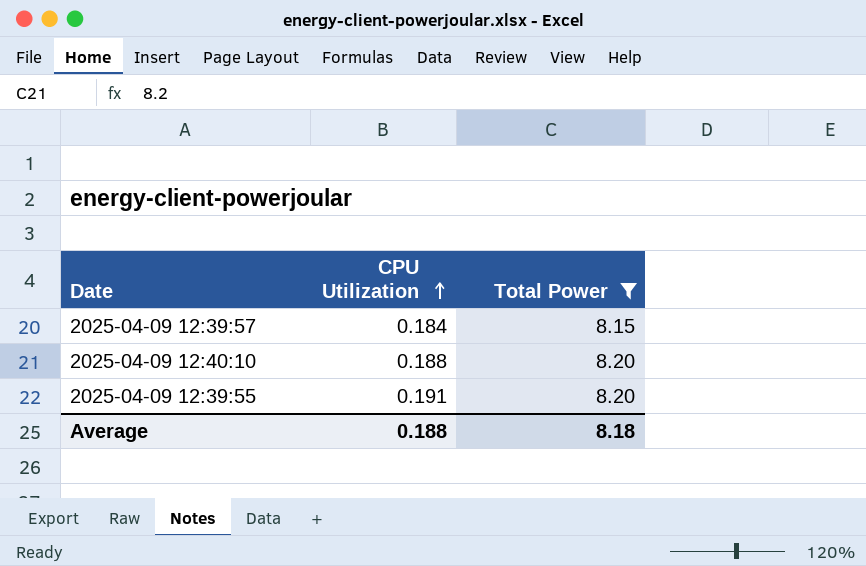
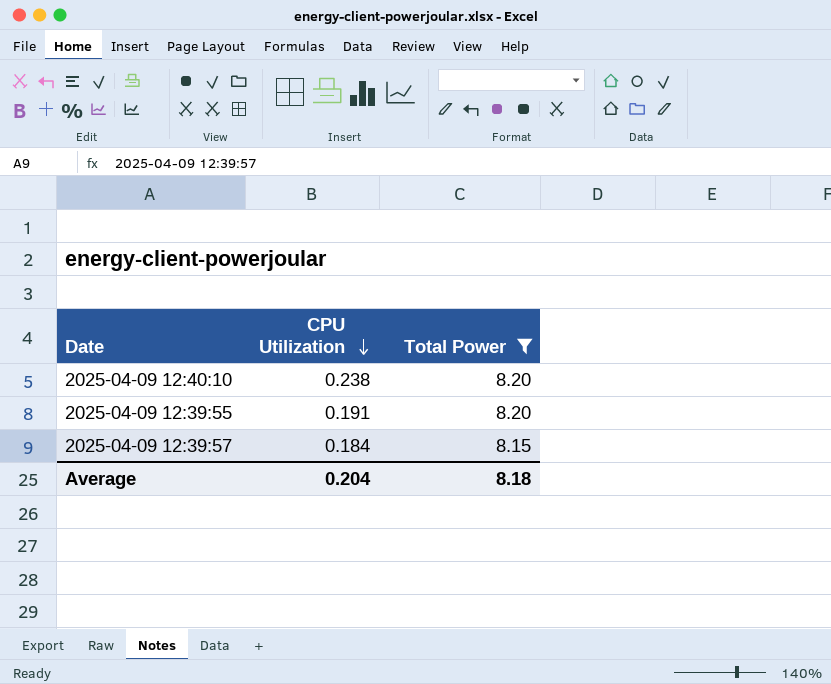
row order: CPU Utilization ascending -> CPU Utilization descending
2025-04-09 12:40:10 | CPU Utilization: 0.188 -> 0.238
Average | CPU Utilization: 0.188 -> 0.204

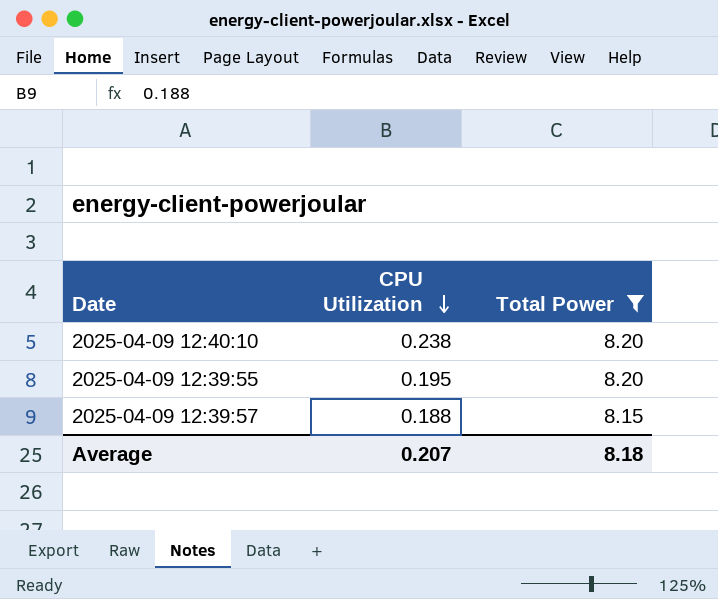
2025-04-09 12:39:55 | CPU Utilization: 0.191 -> 0.195
2025-04-09 12:39:57 | CPU Utilization: 0.184 -> 0.188
Average | CPU Utilization: 0.204 -> 0.207

